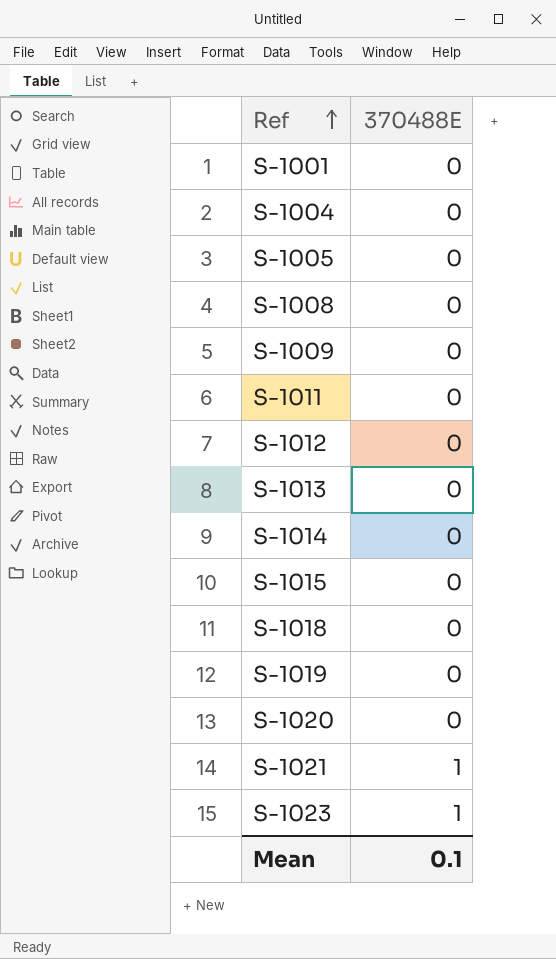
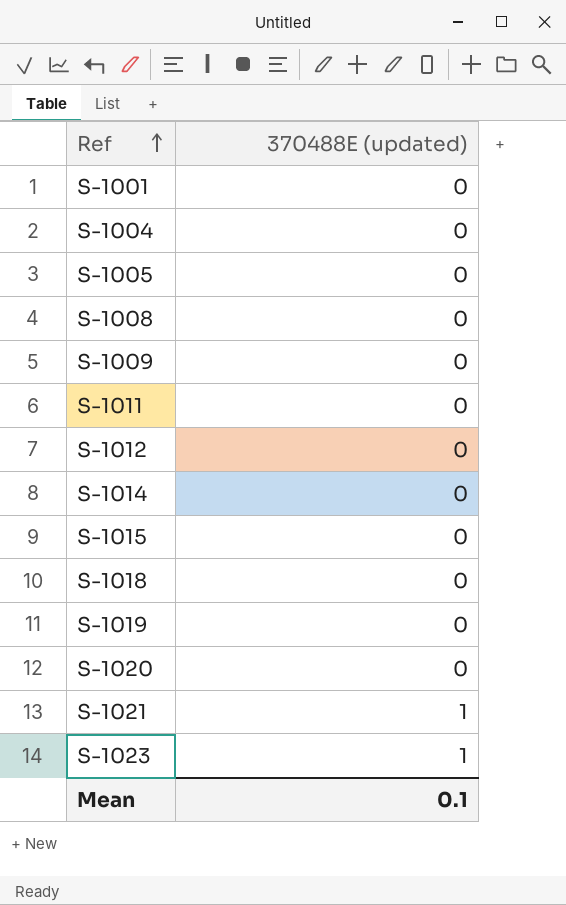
column name: 370488E -> 370488E (updated)
row S-1013: 0 -> none

